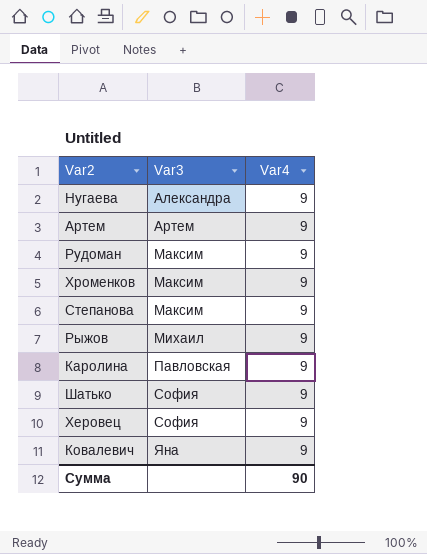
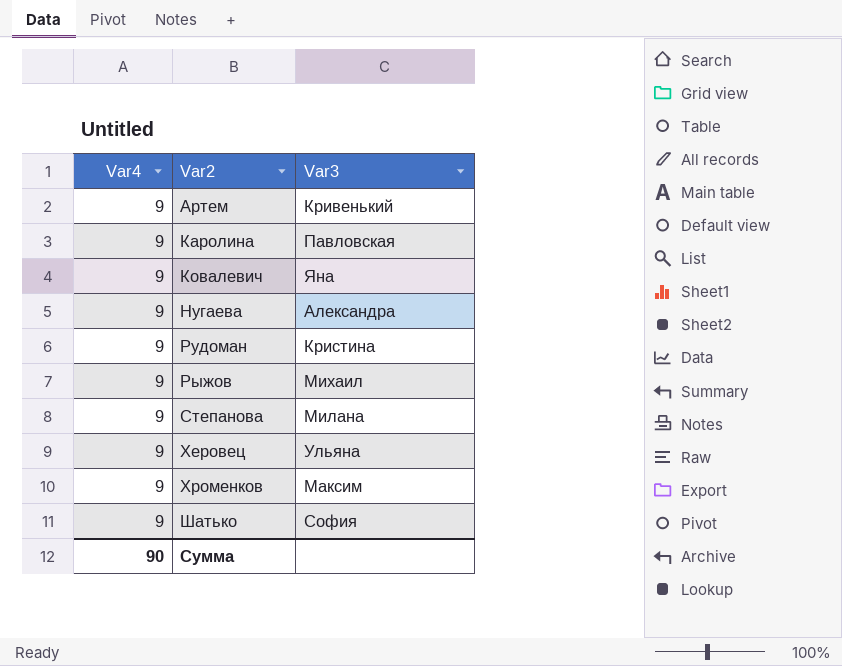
row order: Var3 ascending -> Var2 ascending
column Var4 | position: 3 -> 1
Артем | Var3: Артем -> Кривенький
Рудоман | Var3: Максим -> Кристина
Степанова | Var3: Максим -> Милана
Херовец | Var3: София -> Ульяна

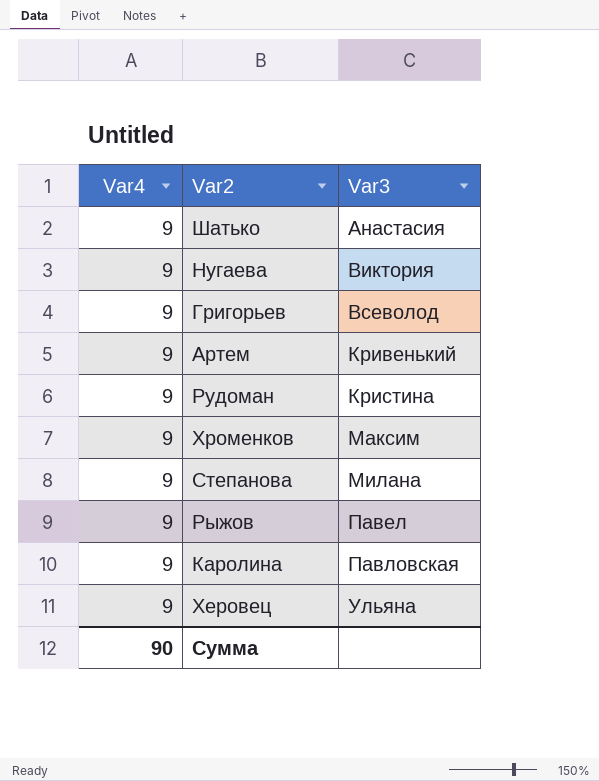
row order: Var2 ascending -> Var3 ascending
row Ковалевич: 9 | Яна -> none
Шатько | Var3: София -> Анастасия
Нугаева | Var3: Александра -> Виктория
row Григорьев: none -> 9 | Всеволод
Рыжов | Var3: Михаил -> Павел

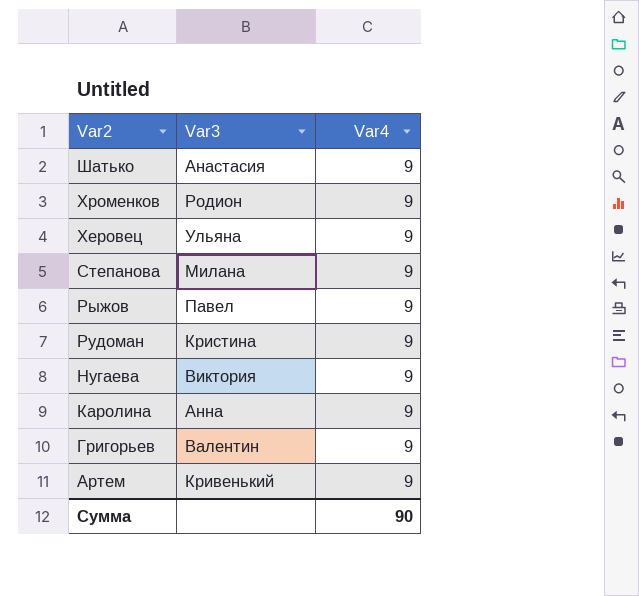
row order: Var3 ascending -> Var2 descending
column Var4 | position: 1 -> 3
Хроменков | Var3: Максим -> Родион
Каролина | Var3: Павловская -> Анна
Григорьев | Var3: Всеволод -> Валентин

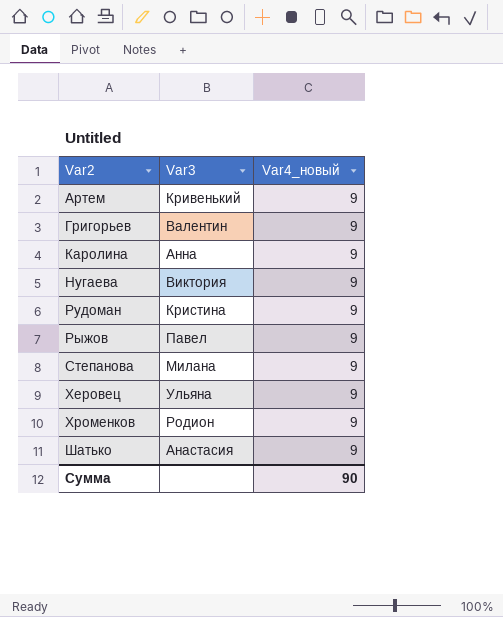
row order: Var2 descending -> Var2 ascending
column name: Var4 -> Var4_новый

